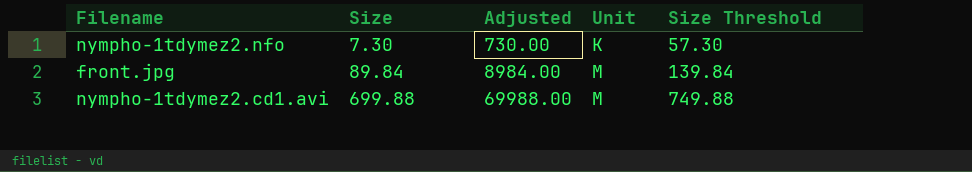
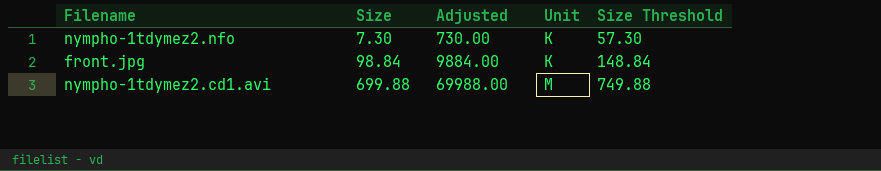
front.jpg | Size: 89.84 -> 98.84
front.jpg | Adjusted: 8984.00 -> 9884.00
front.jpg | Unit: M -> K
front.jpg | Size Threshold: 139.84 -> 148.84

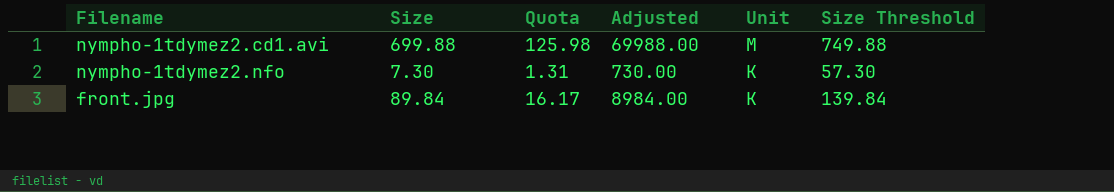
row order: Size ascending -> Unit descending
column Quota | formula: none -> [Size] * 0.18
front.jpg | Size: 98.84 -> 89.84
front.jpg | Adjusted: 9884.00 -> 8984.00
front.jpg | Size Threshold: 148.84 -> 139.84

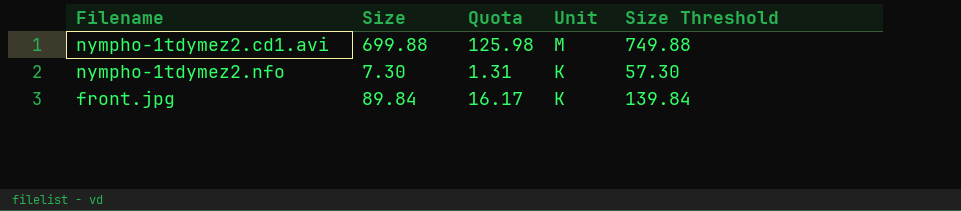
column Adjusted | formula: [Size] * 100 -> none

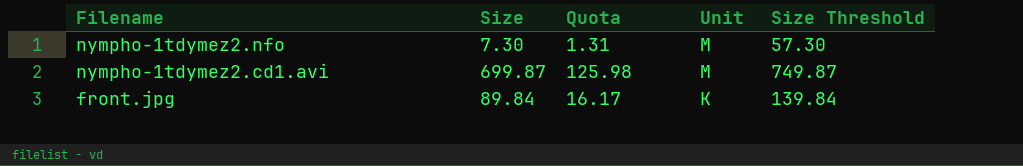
row order: Unit descending -> Filename descending
nympho-1tdymez2.nfo | Unit: K -> M
nympho-1tdymez2.cd1.avi | Size: 699.88 -> 699.87
nympho-1tdymez2.cd1.avi | Size Threshold: 749.88 -> 749.87

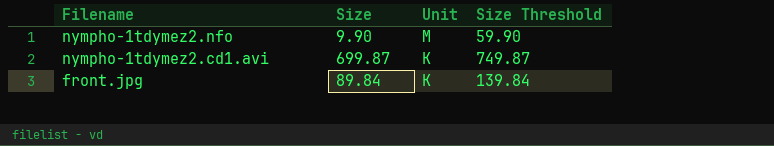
column Quota | formula: [Size] * 0.18 -> none
nympho-1tdymez2.nfo | Size: 7.30 -> 9.90
nympho-1tdymez2.nfo | Size Threshold: 57.30 -> 59.90
nympho-1tdymez2.cd1.avi | Unit: M -> K

